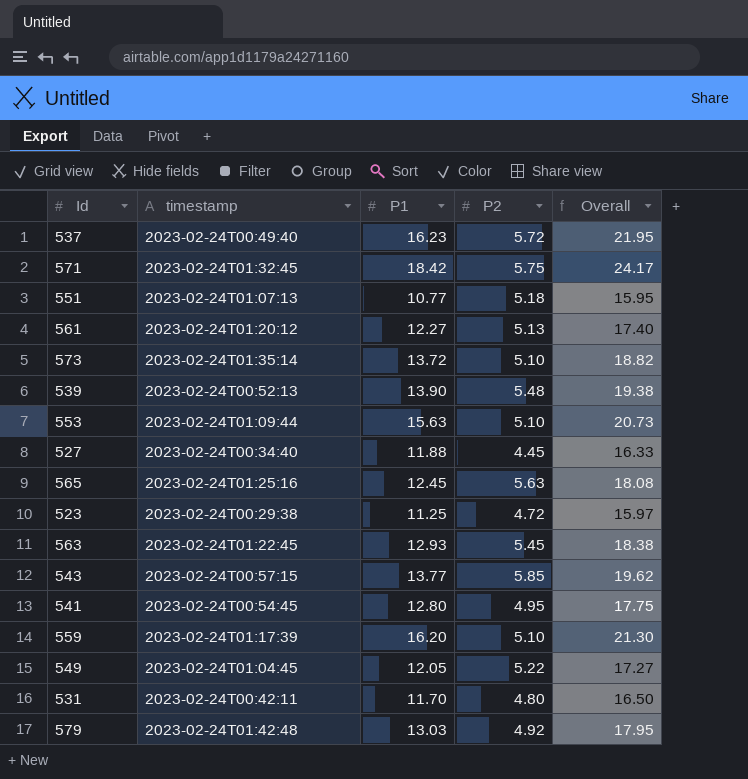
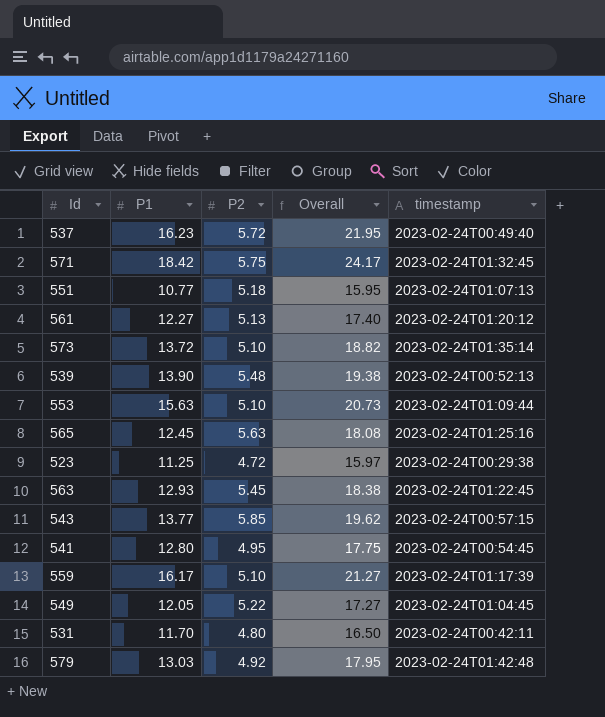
column timestamp | position: 2 -> 5
row 527: 2023-02-24T00:34:40 | 11.88 | 4.45 | 16.33 -> none
559 | P1: 16.20 -> 16.17
559 | Overall: 21.30 -> 21.27

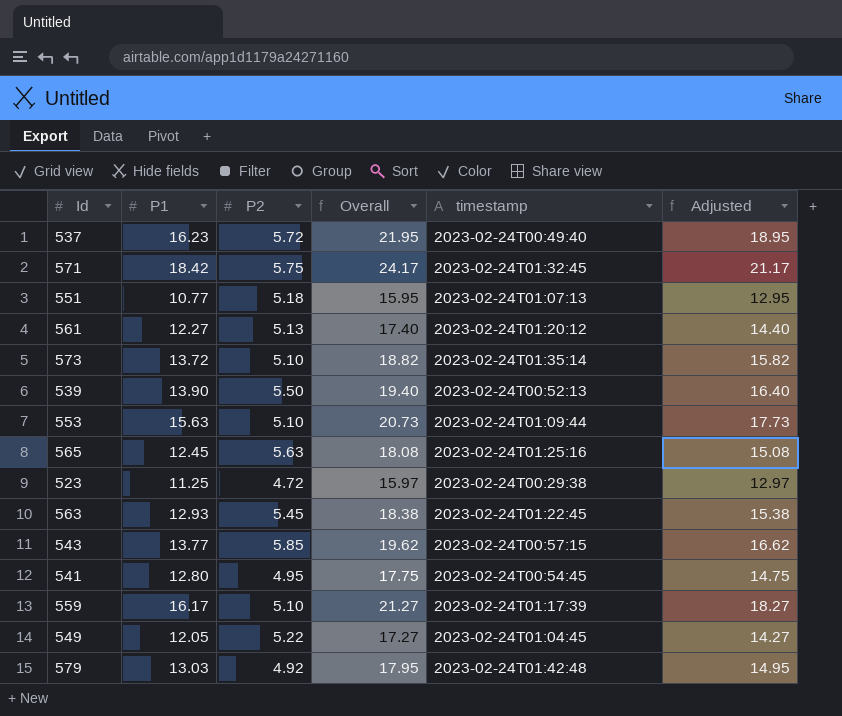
column Adjusted | formula: none -> [Overall] - 3
row 531: 11.70 | 4.80 | 16.50 | 2023-02-24T00:42:11 -> none
539 | P2: 5.48 -> 5.50
539 | Overall: 19.38 -> 19.40

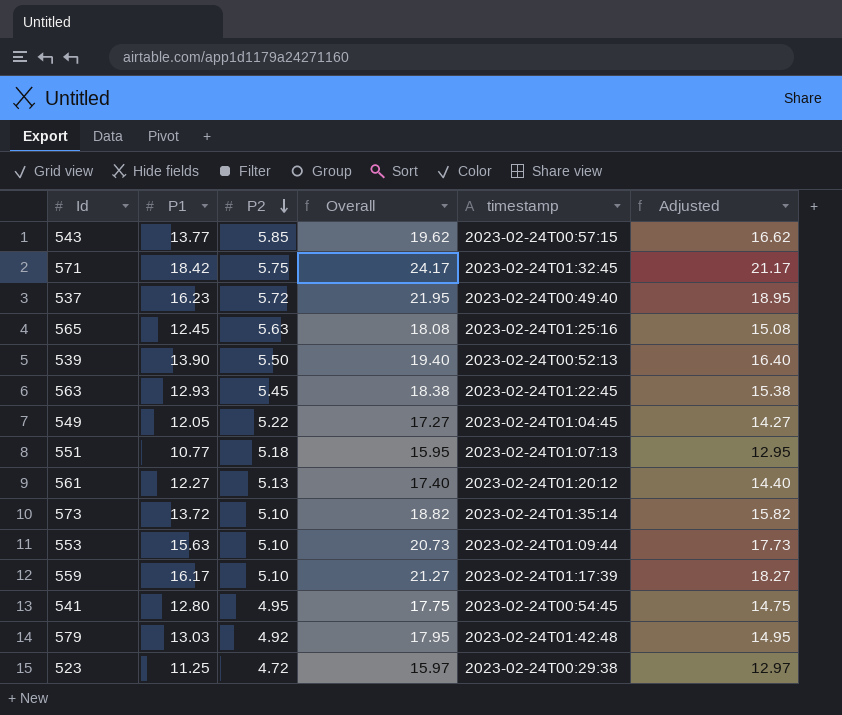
row order: none -> P2 descending

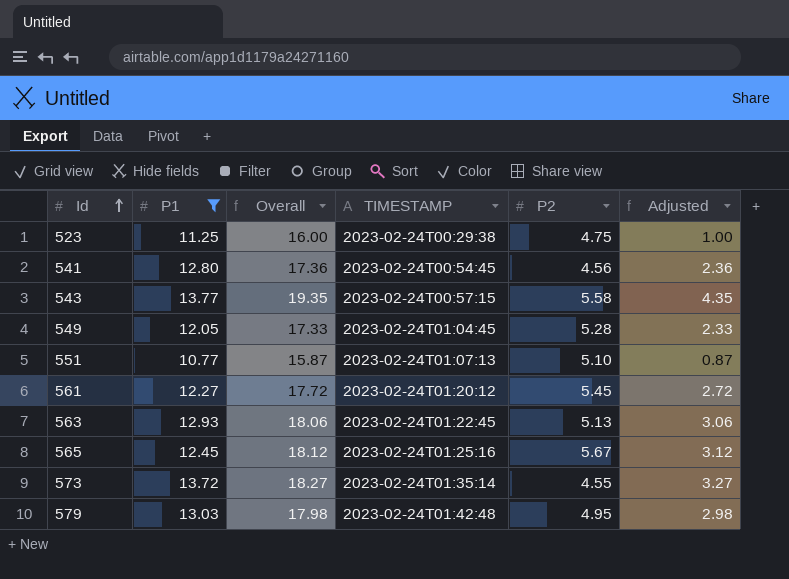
filter: none -> P1 <= 13.77
row order: P2 descending -> Id ascending
column name: timestamp -> TIMESTAMP
column P2 | position: 3 -> 5
column Adjusted | formula: [Overall] - 3 -> [Overall] - 15
523 | Overall: 15.97 -> 16.00
523 | P2: 4.72 -> 4.75
541 | Overall: 17.75 -> 17.36
541 | P2: 4.95 -> 4.56
543 | Overall: 19.62 -> 19.35
543 | P2: 5.85 -> 5.58
549 | Overall: 17.27 -> 17.33
549 | P2: 5.22 -> 5.28
551 | Overall: 15.95 -> 15.87
551 | P2: 5.18 -> 5.10
561 | Overall: 17.40 -> 17.72
561 | P2: 5.13 -> 5.45
563 | Overall: 18.38 -> 18.06
563 | P2: 5.45 -> 5.13
565 | Overall: 18.08 -> 18.12
565 | P2: 5.63 -> 5.67
573 | Overall: 18.82 -> 18.27
573 | P2: 5.10 -> 4.55
579 | Overall: 17.95 -> 17.98
579 | P2: 4.92 -> 4.95

